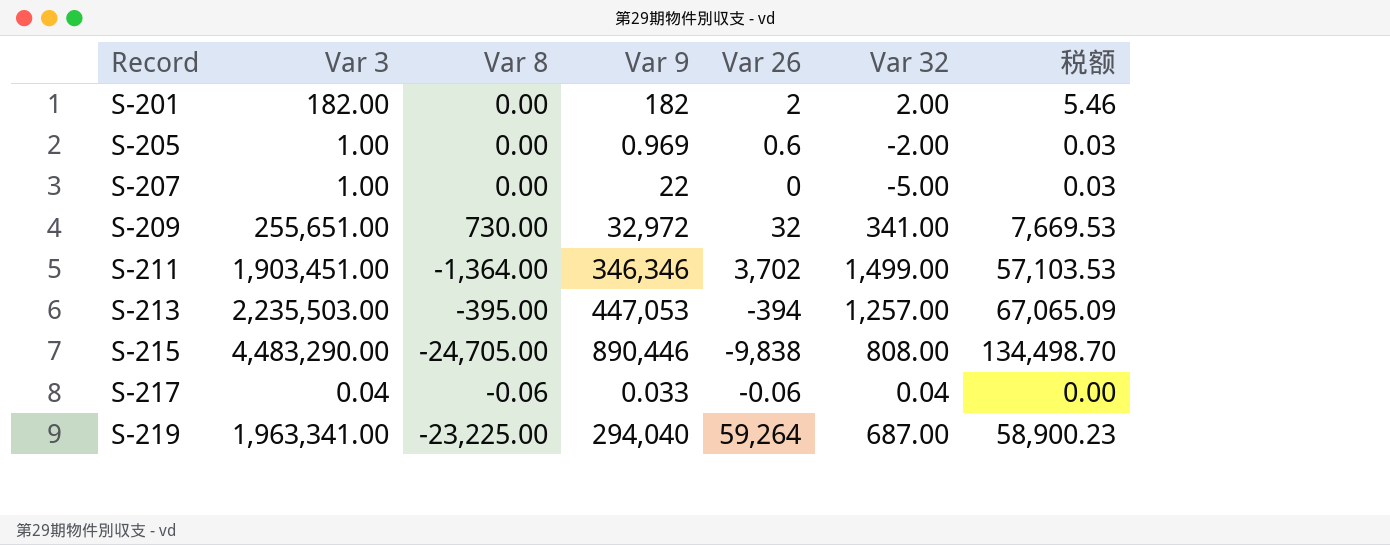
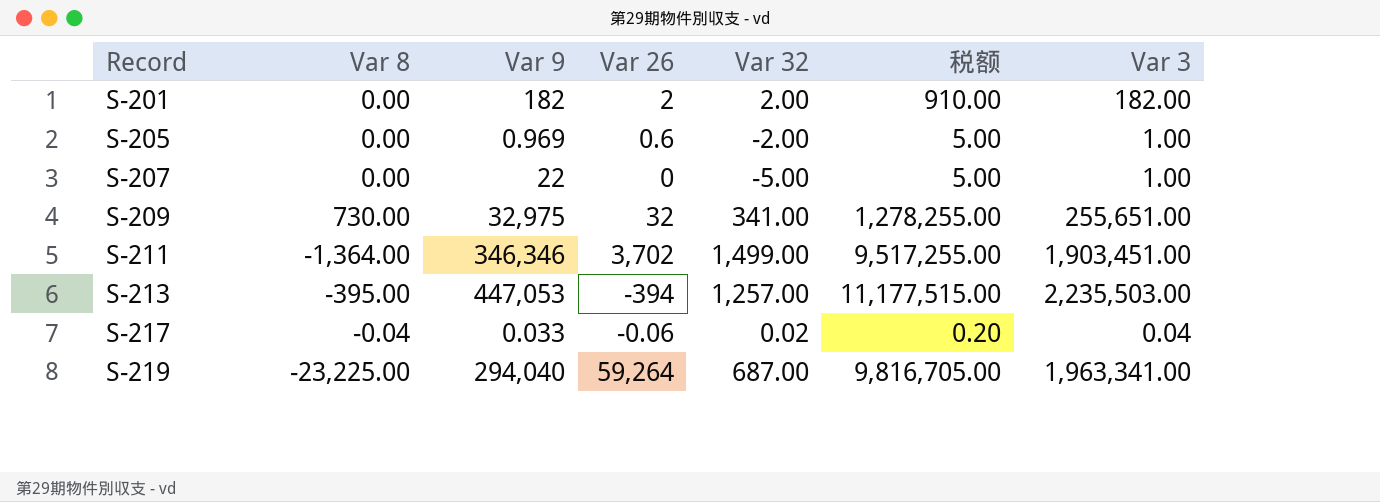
column 税额 | formula: [Var 3] * 0.03 -> [Var 3] * 5
column Var 3 | position: 2 -> 7
row S-215: 4,483,290.00 | -24,705.00 | 890,446 | -9,838 | 808.00 | 134,498.70 -> none
S-209 | Var 9: 32,972 -> 32,975
S-217 | Var 8: -0.06 -> -0.04
S-217 | Var 32: 0.04 -> 0.02

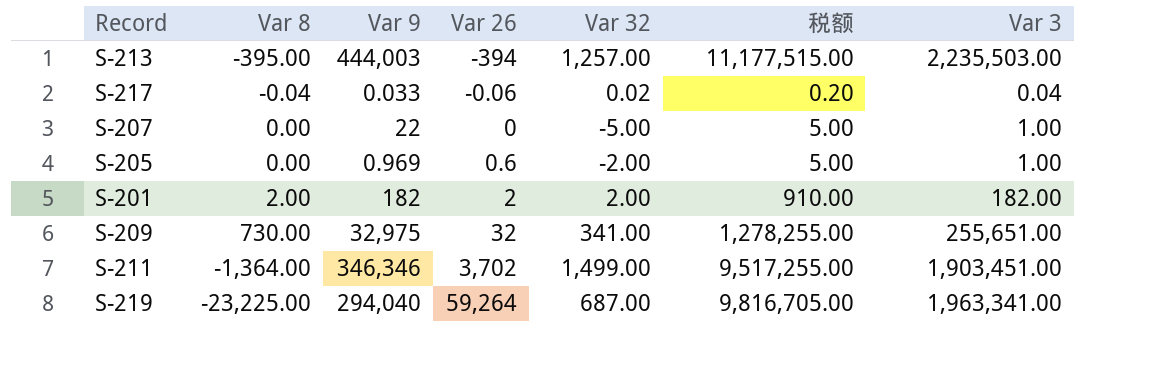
row order: Record ascending -> Var 26 ascending
S-213 | Var 9: 447,053 -> 444,003
S-201 | Var 8: 0.00 -> 2.00

